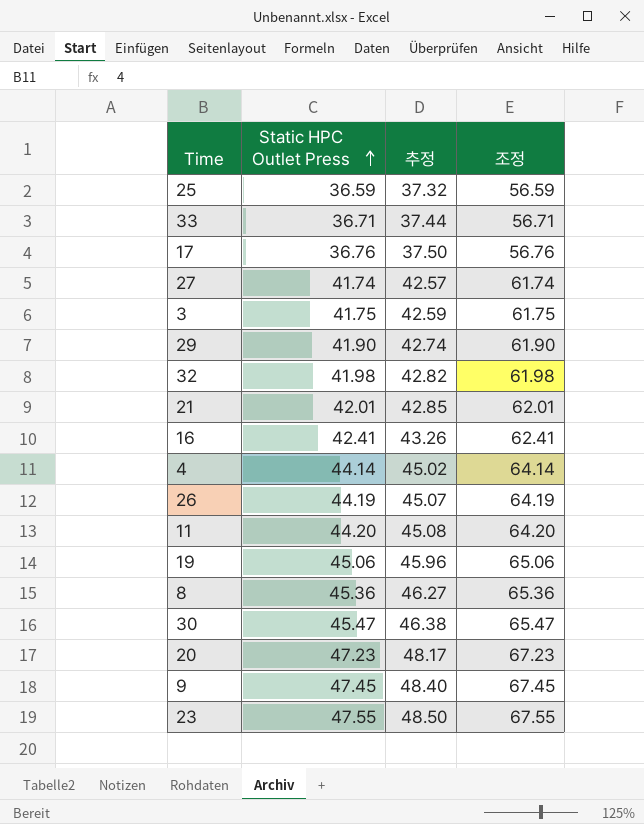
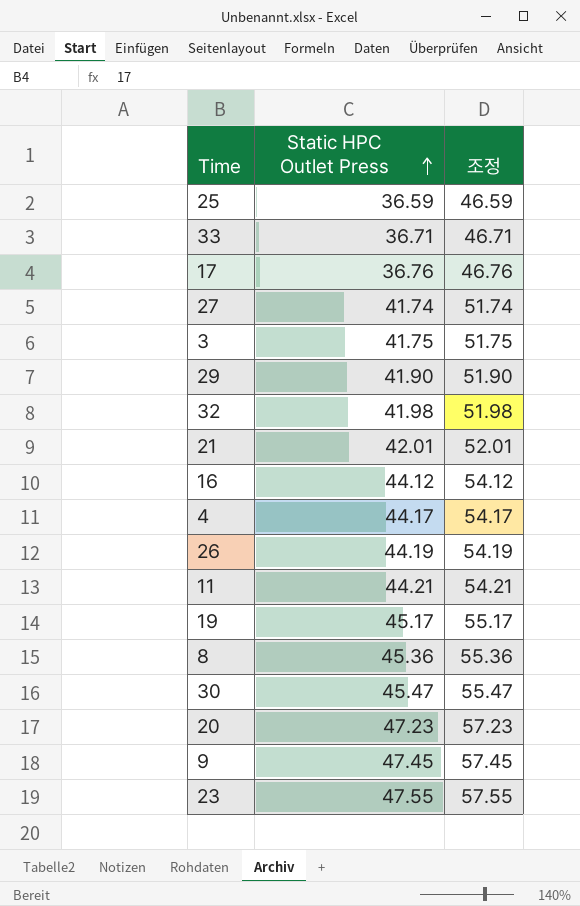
column 추정 | formula: [Static HPC Outlet Press] * 1.02 -> none
column 조정 | formula: [Static HPC Outlet Press] + 20 -> [Static HPC Outlet Press] + 10
16 | Static HPC Outlet Press: 42.41 -> 44.12
4 | Static HPC Outlet Press: 44.14 -> 44.17
11 | Static HPC Outlet Press: 44.20 -> 44.21
19 | Static HPC Outlet Press: 45.06 -> 45.17

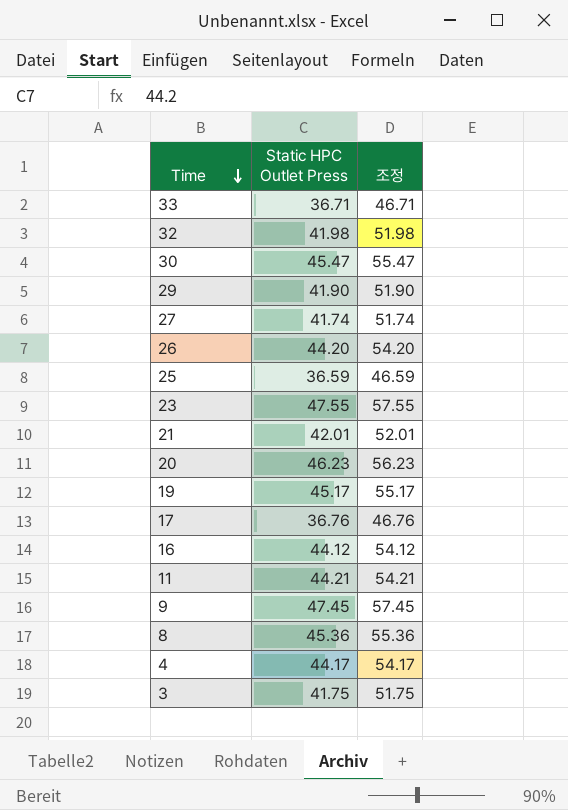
row order: Static HPC Outlet Press ascending -> Time descending
26 | Static HPC Outlet Press: 44.19 -> 44.20
26 | 조정: 54.19 -> 54.20
20 | Static HPC Outlet Press: 47.23 -> 46.23
20 | 조정: 57.23 -> 56.23

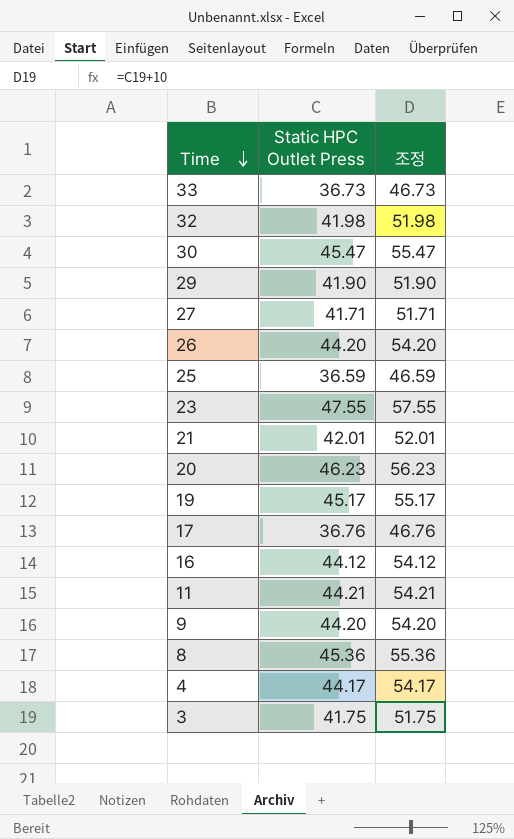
33 | Static HPC Outlet Press: 36.71 -> 36.73
33 | 조정: 46.71 -> 46.73
27 | Static HPC Outlet Press: 41.74 -> 41.71
27 | 조정: 51.74 -> 51.71
9 | Static HPC Outlet Press: 47.45 -> 44.20
9 | 조정: 57.45 -> 54.20

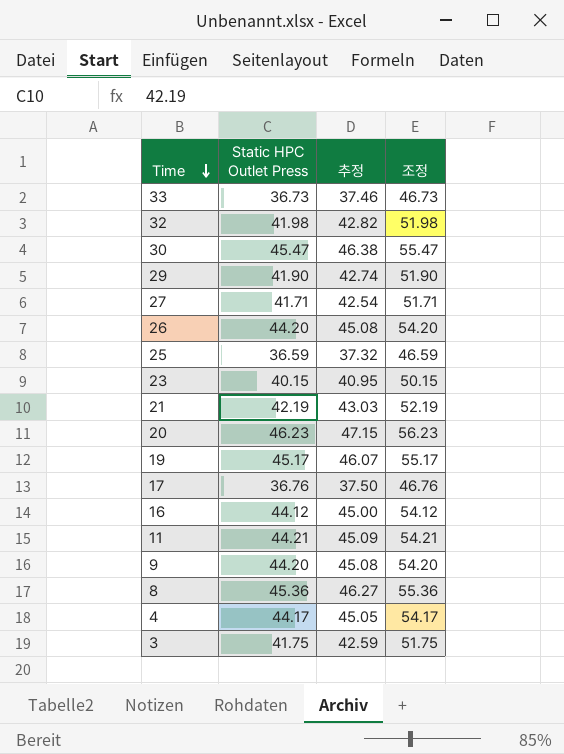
column 추정 | formula: none -> [Static HPC Outlet Press] * 1.02
23 | Static HPC Outlet Press: 47.55 -> 40.15
23 | 조정: 57.55 -> 50.15
21 | Static HPC Outlet Press: 42.01 -> 42.19
21 | 조정: 52.01 -> 52.19

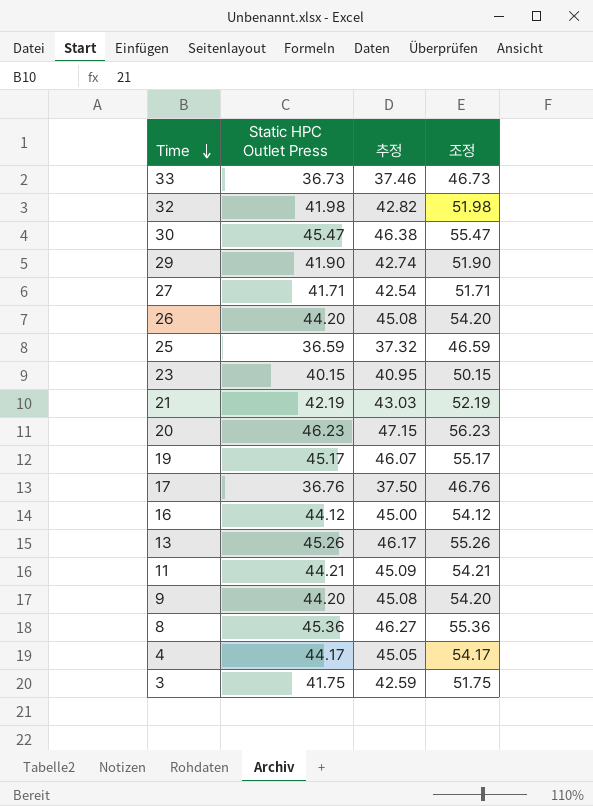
row 13: none -> 45.26 | 46.17 | 55.26

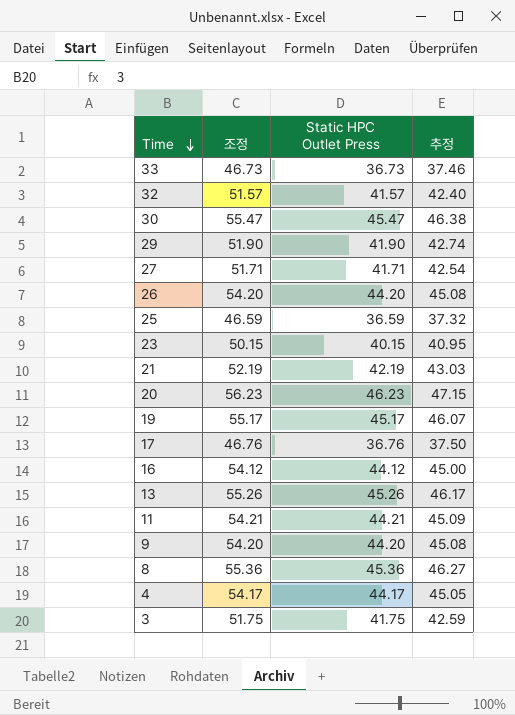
column 조정 | position: 4 -> 2
32 | 조정: 51.98 -> 51.57
32 | Static HPC Outlet Press: 41.98 -> 41.57
32 | 추정: 42.82 -> 42.40

